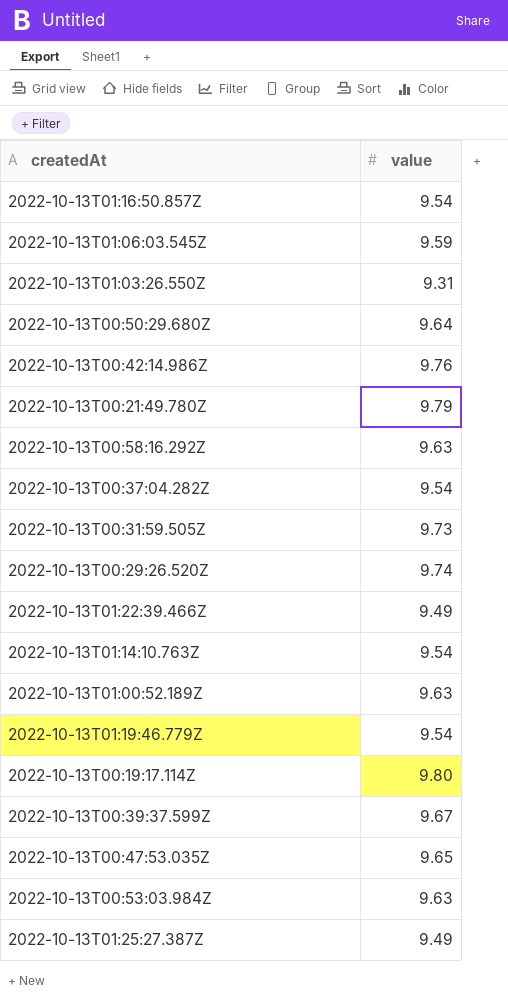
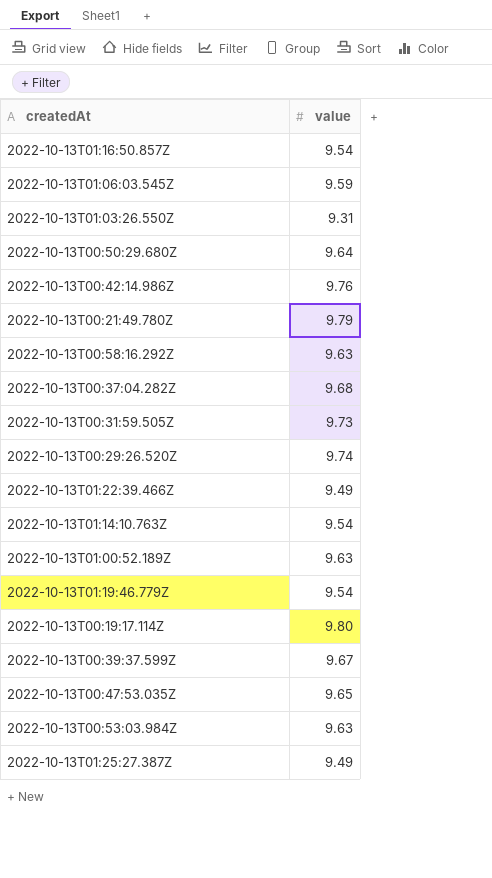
2022-10-13T00:37:04.282Z | value: 9.54 -> 9.68

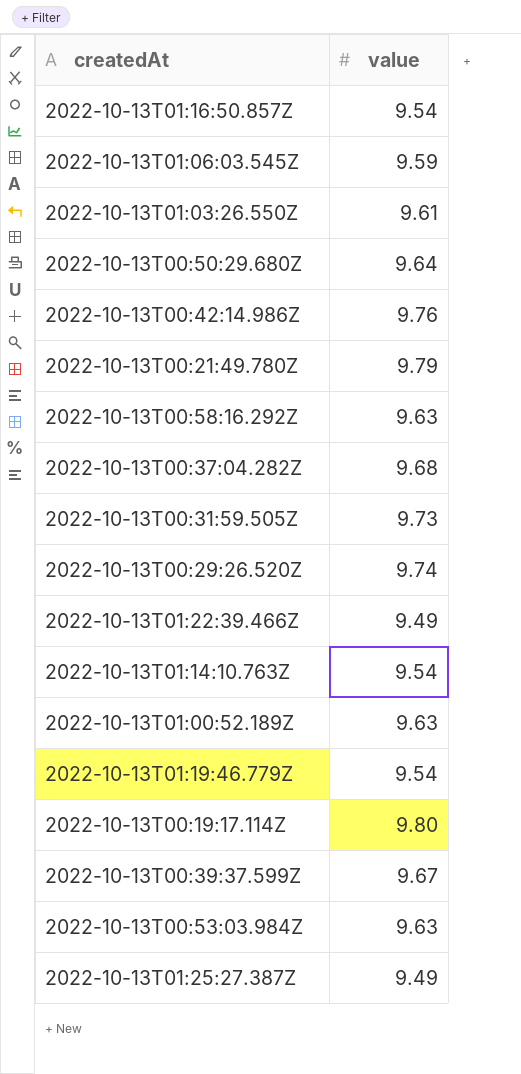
row 2022-10-13T00:47:53.035Z: 9.65 -> none
2022-10-13T01:03:26.550Z | value: 9.31 -> 9.61

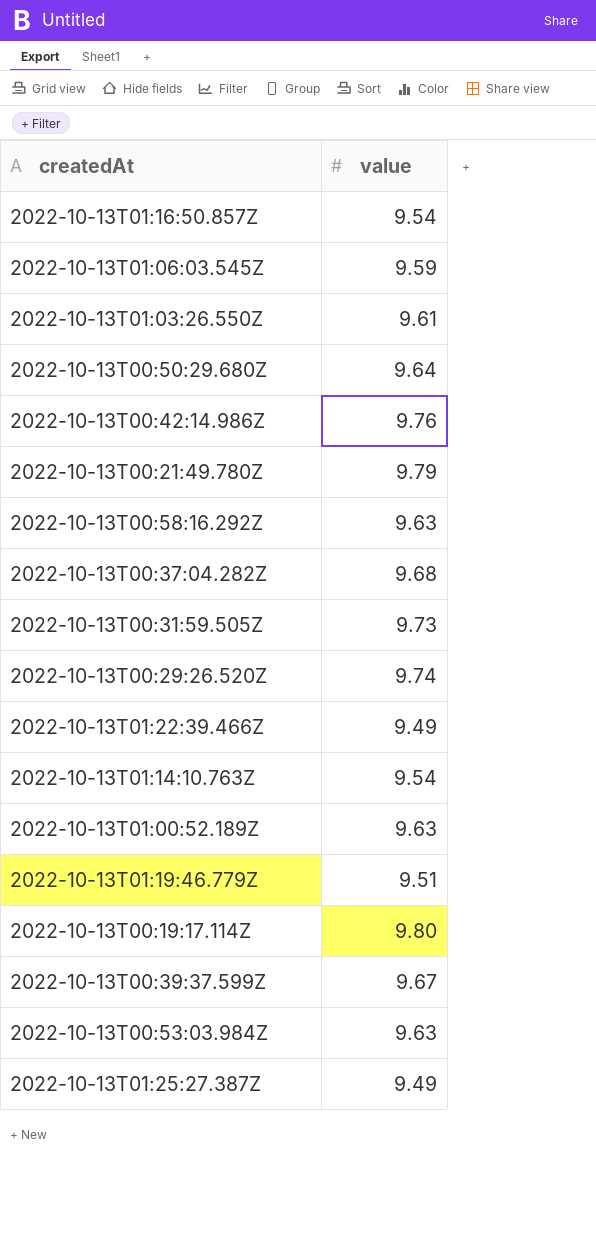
2022-10-13T01:19:46.779Z | value: 9.54 -> 9.51

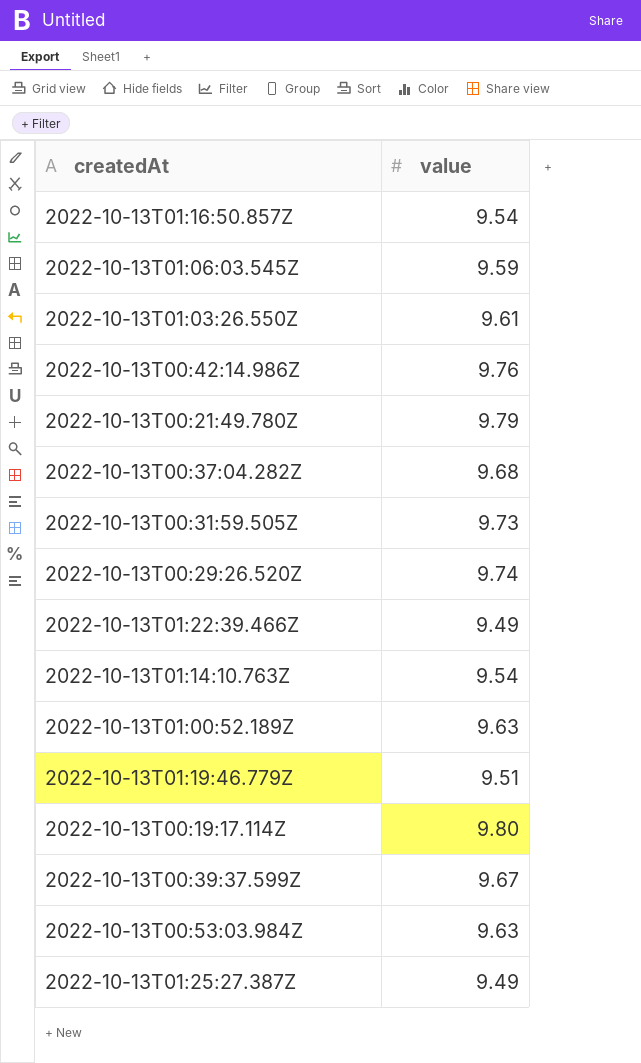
row 2022-10-13T00:50:29.680Z: 9.64 -> none
row 2022-10-13T00:58:16.292Z: 9.63 -> none

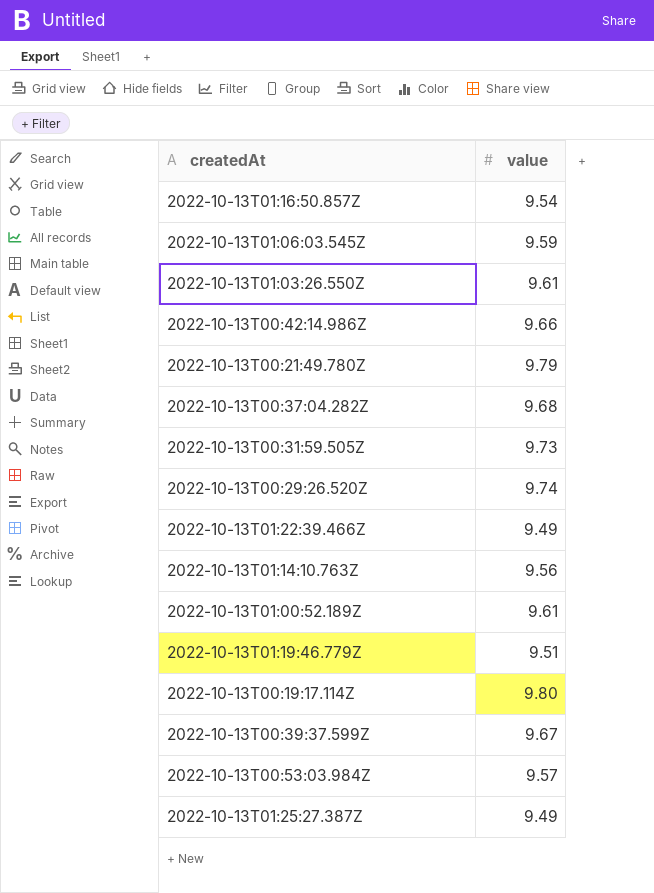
2022-10-13T00:42:14.986Z | value: 9.76 -> 9.66
2022-10-13T01:14:10.763Z | value: 9.54 -> 9.56
2022-10-13T01:00:52.189Z | value: 9.63 -> 9.61
2022-10-13T00:53:03.984Z | value: 9.63 -> 9.57

